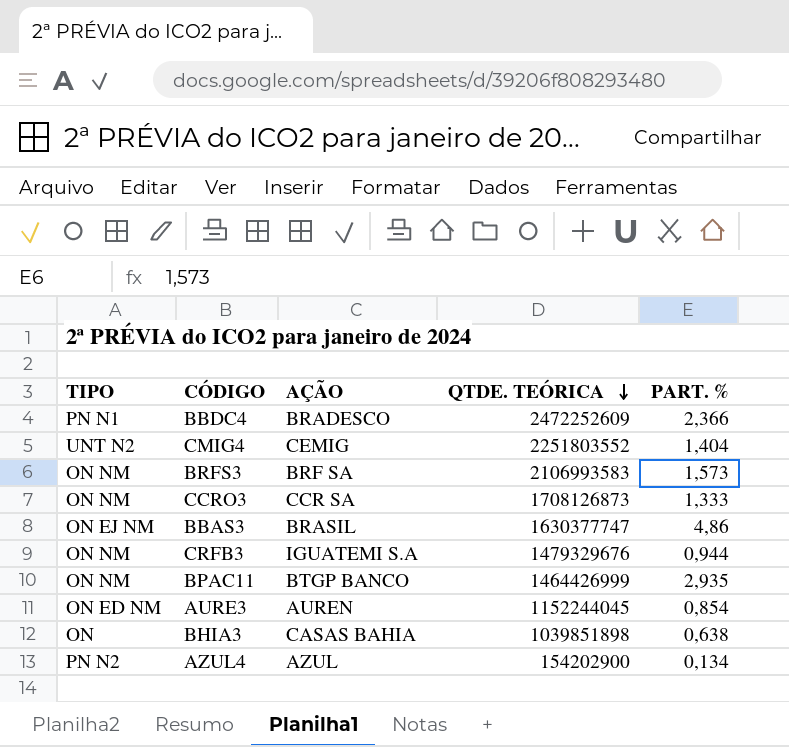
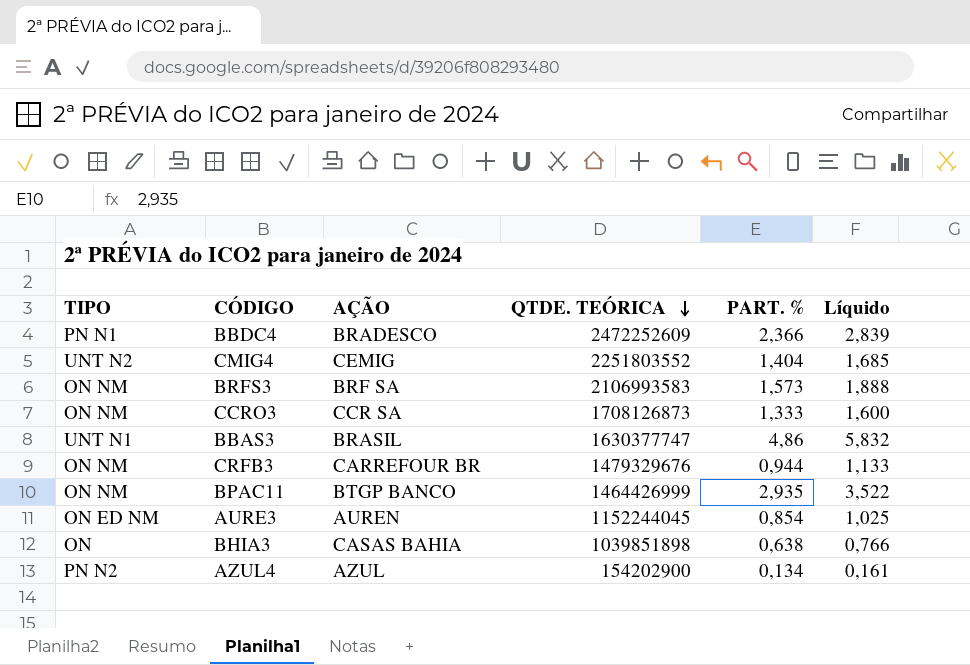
column Líquido | formula: none -> [PART. %] * 1,2
BBAS3 | TIPO: ON EJ NM -> UNT N1
CRFB3 | AÇÃO: IGUATEMI S.A -> CARREFOUR BR

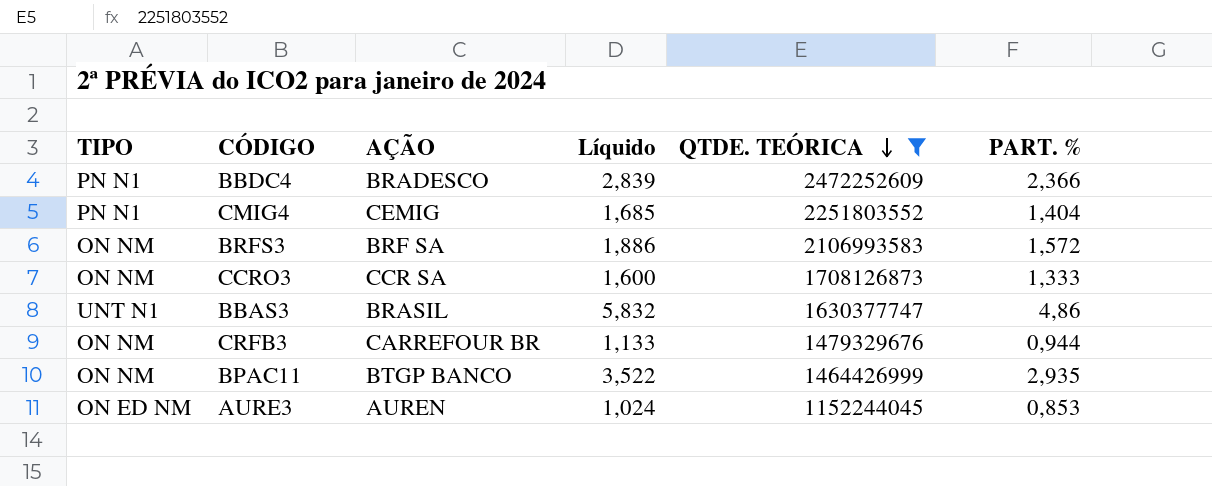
filter: none -> QTDE. TEÓRICA >= 1152244045
column Líquido | position: 6 -> 4
CMIG4 | TIPO: UNT N2 -> PN N1
BRFS3 | Líquido: 1,888 -> 1,886
BRFS3 | PART. %: 1,573 -> 1,572
AURE3 | Líquido: 1,025 -> 1,024
AURE3 | PART. %: 0,854 -> 0,853

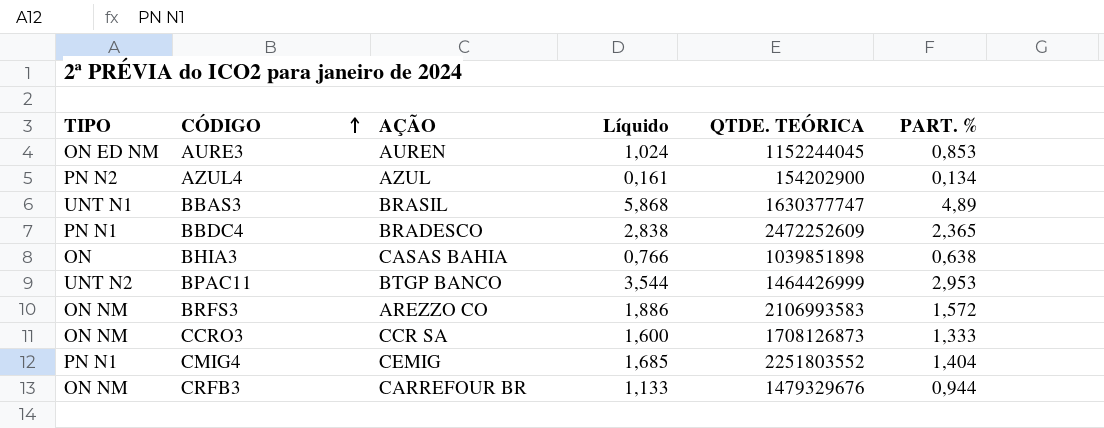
filter: QTDE. TEÓRICA >= 1152244045 -> none
row order: QTDE. TEÓRICA descending -> CÓDIGO ascending
BBAS3 | Líquido: 5,832 -> 5,868
BBAS3 | PART. %: 4,86 -> 4,89
BBDC4 | Líquido: 2,839 -> 2,838
BBDC4 | PART. %: 2,366 -> 2,365
BPAC11 | TIPO: ON NM -> UNT N2
BPAC11 | Líquido: 3,522 -> 3,544
BPAC11 | PART. %: 2,935 -> 2,953
BRFS3 | AÇÃO: BRF SA -> AREZZO CO

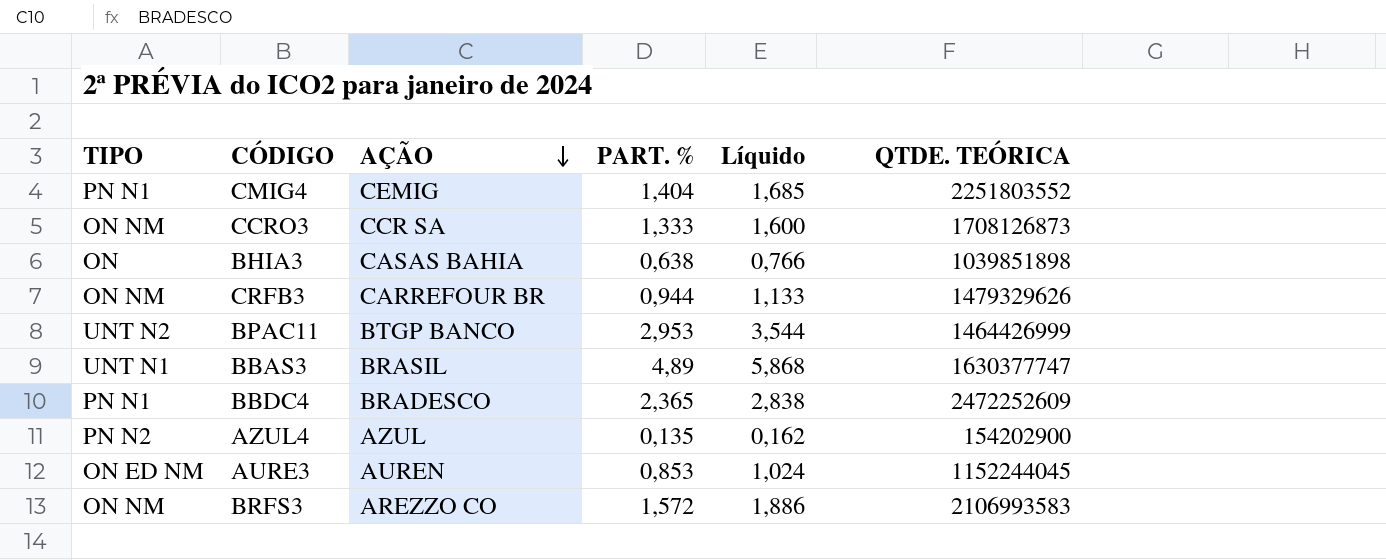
row order: CÓDIGO ascending -> AÇÃO descending
column PART. % | position: 6 -> 4
CRFB3 | QTDE. TEÓRICA: 1479329676 -> 1479329626
AZUL4 | PART. %: 0,134 -> 0,135
AZUL4 | Líquido: 0,161 -> 0,162

